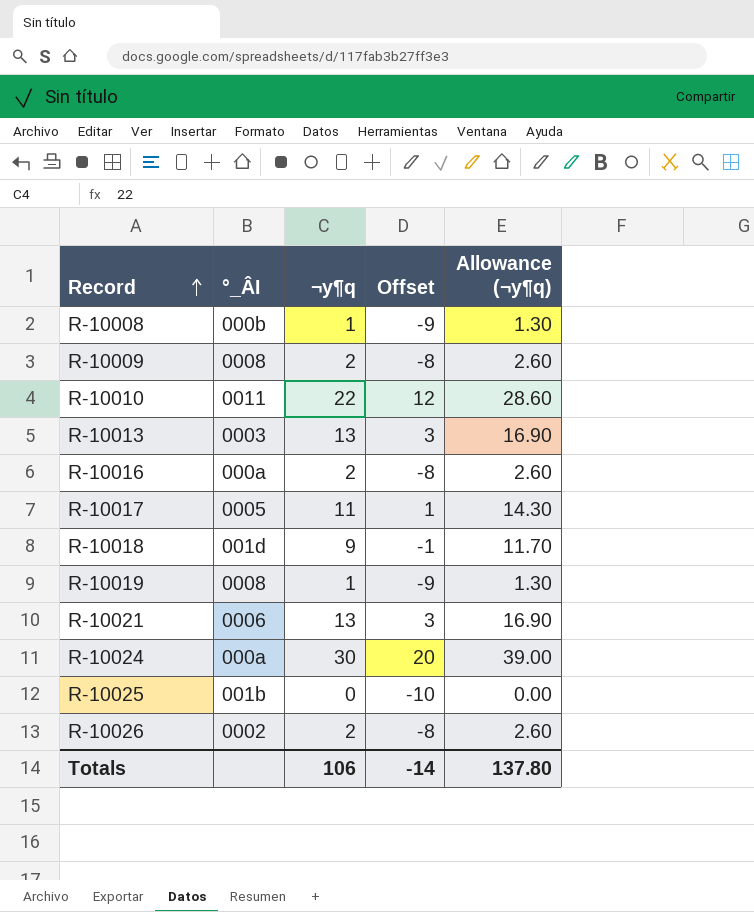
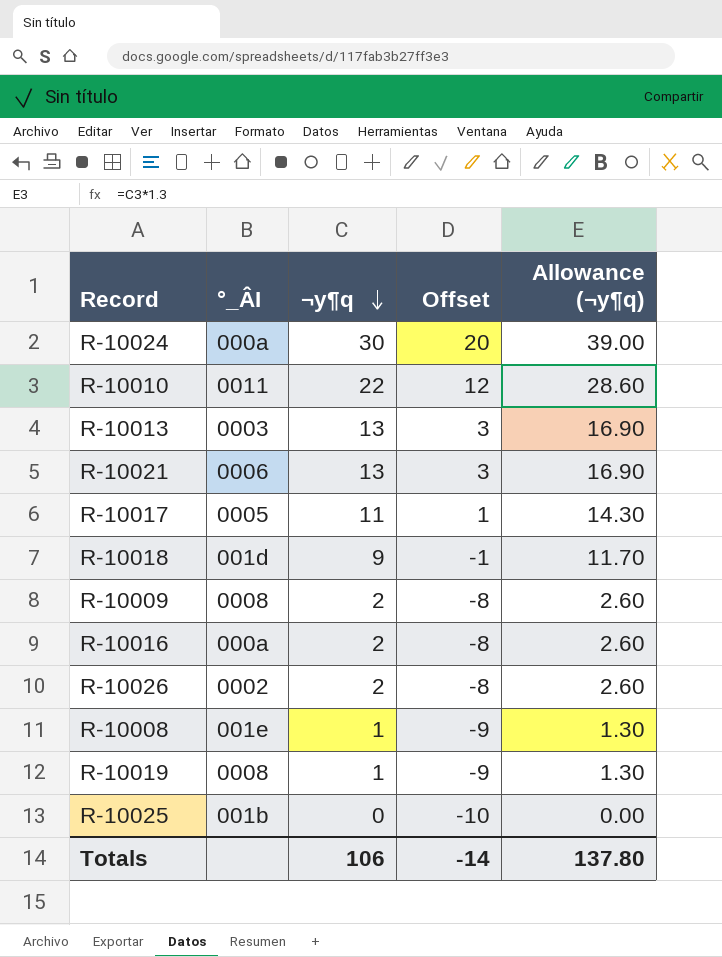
row order: Record ascending -> ¬y¶q descending
R-10008 | °_ÂI: 000b -> 001e

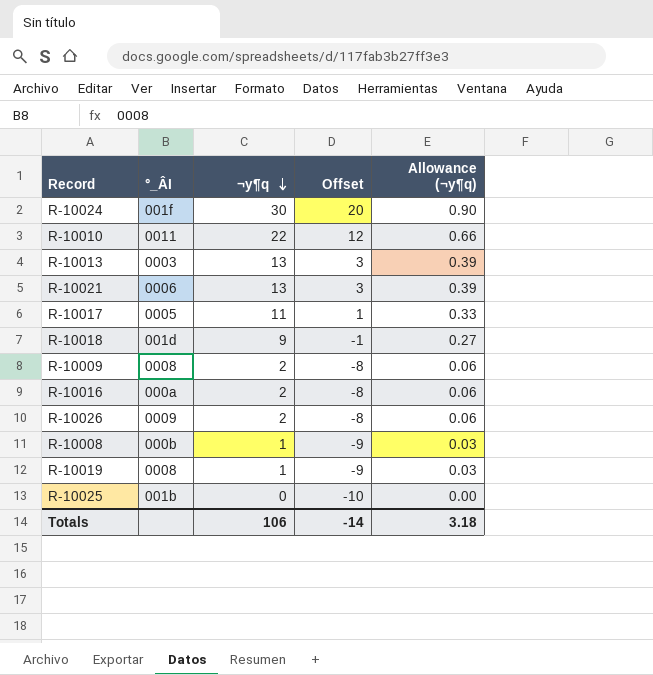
column Allowance (¬y¶q) | formula: [¬y¶q] * 1.3 -> [¬y¶q] * 0.03
R-10024 | °_ÂI: 000a -> 001f
R-10026 | °_ÂI: 0002 -> 0009
R-10008 | °_ÂI: 001e -> 000b
Totals | Allowance (¬y¶q): 137.80 -> 3.18

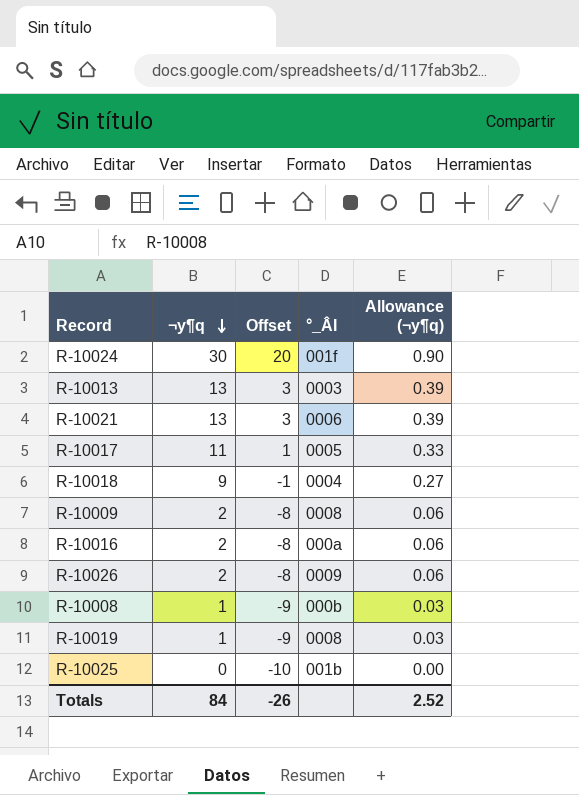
column °_ÂI | position: 2 -> 4
row R-10010: 0011 | 22 | 12 | 0.66 -> none
R-10018 | °_ÂI: 001d -> 0004
Totals | ¬y¶q: 106 -> 84
Totals | Offset: -14 -> -26
Totals | Allowance (¬y¶q): 3.18 -> 2.52

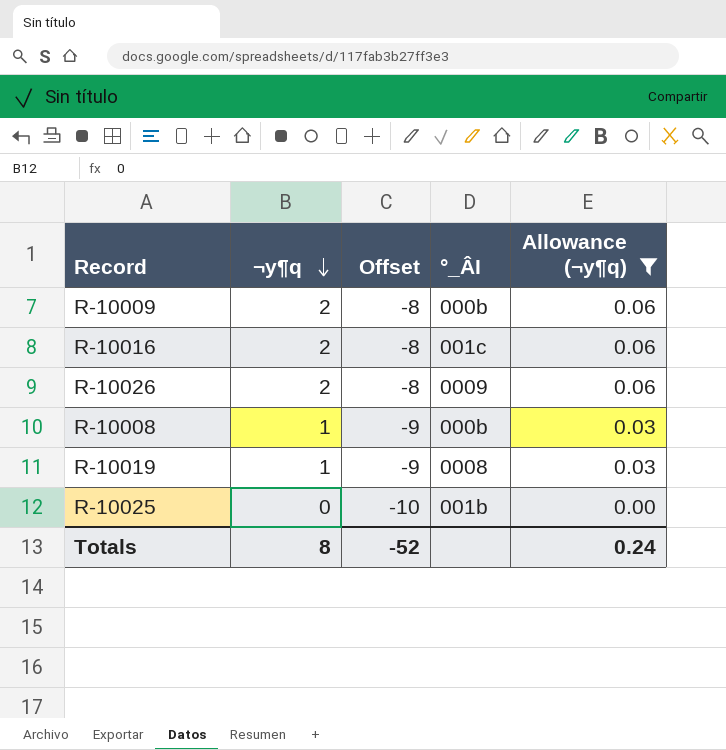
filter: none -> Allowance (¬y¶q) <= 0.06
R-10009 | °_ÂI: 0008 -> 000b
R-10016 | °_ÂI: 000a -> 001c
Totals | ¬y¶q: 84 -> 8
Totals | Offset: -26 -> -52
Totals | Allowance (¬y¶q): 2.52 -> 0.24

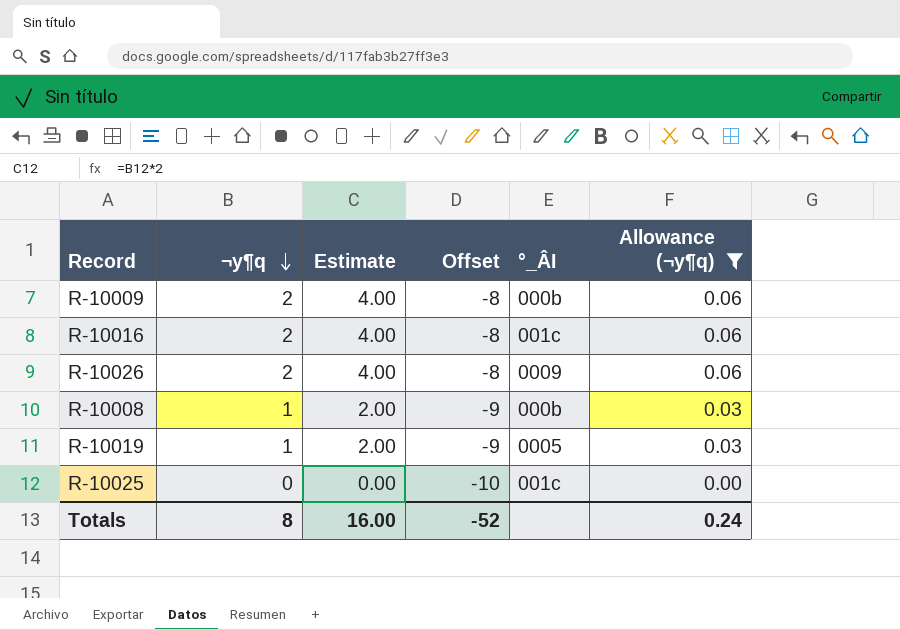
column Estimate | formula: none -> [¬y¶q] * 2
R-10019 | °_ÂI: 0008 -> 0005
R-10025 | °_ÂI: 001b -> 001c

